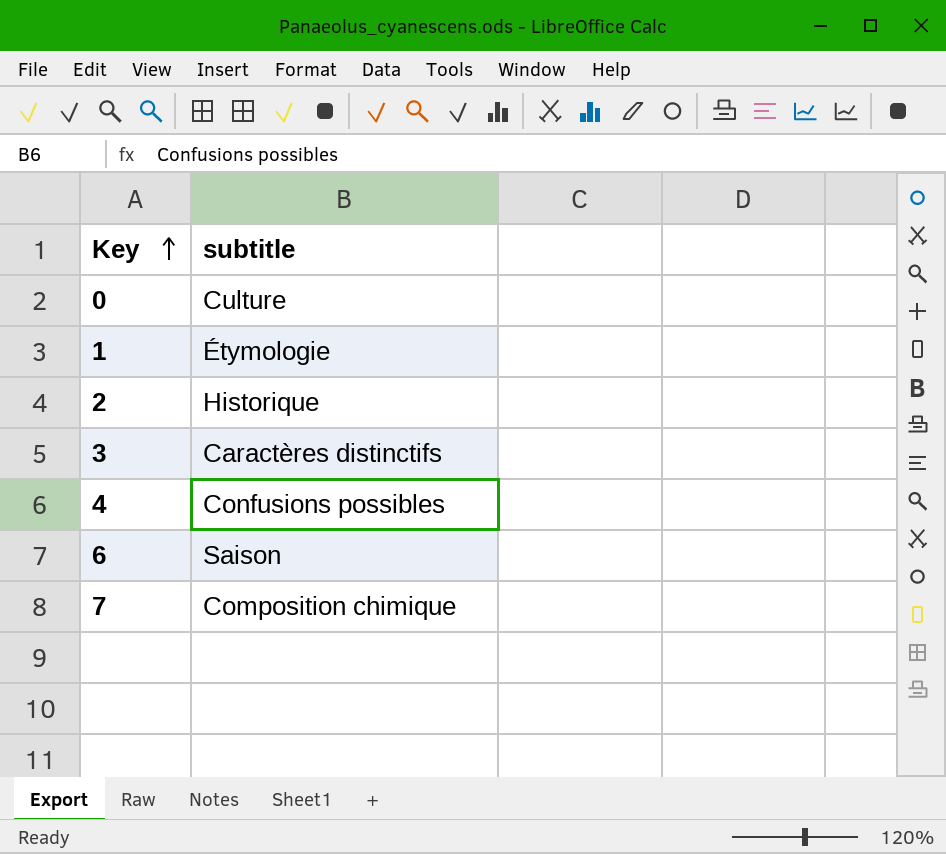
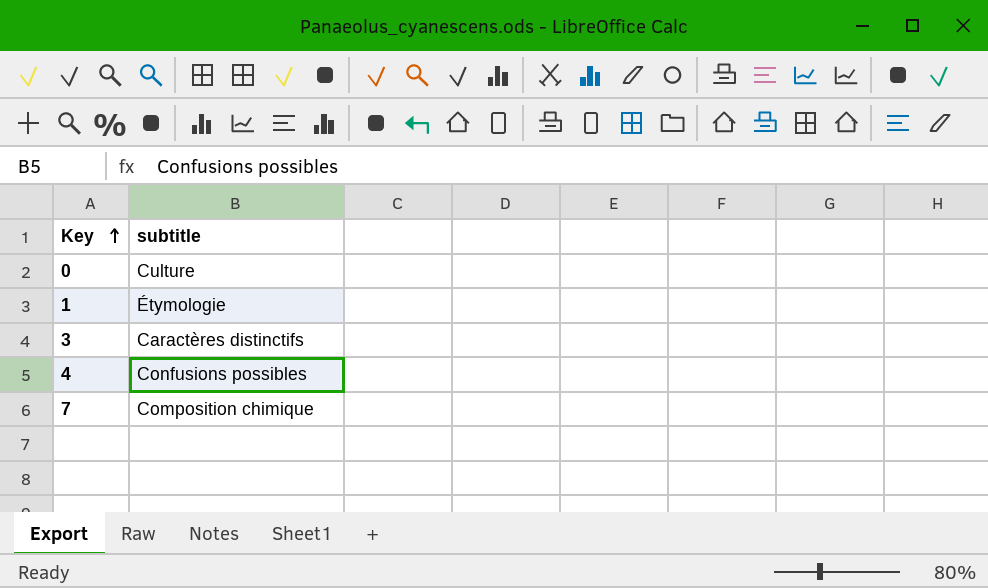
row 2: Historique -> none
row 6: Saison -> none

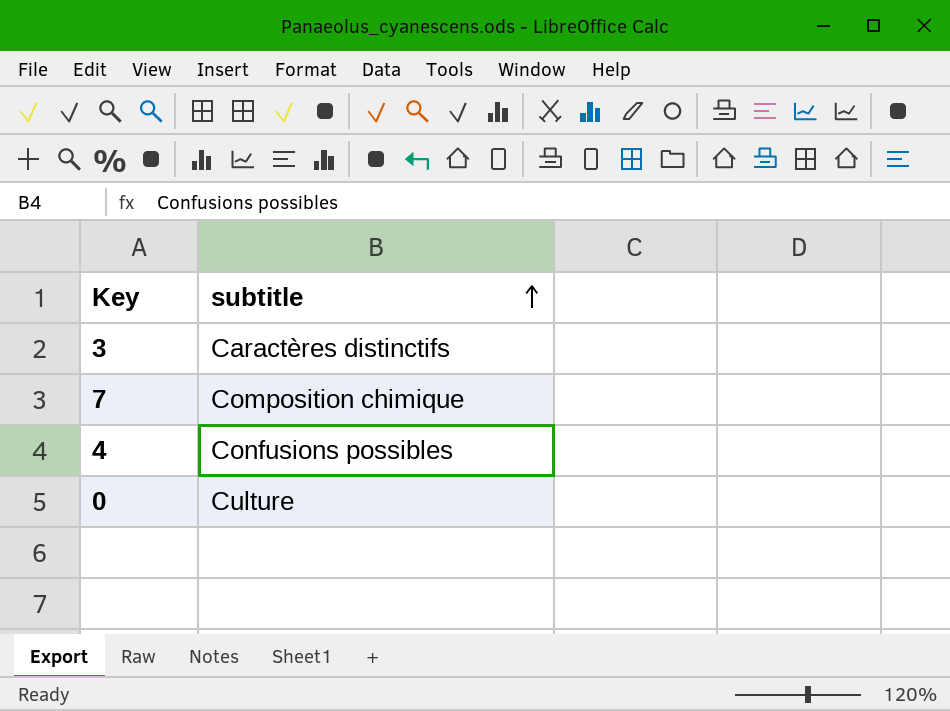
row order: Key ascending -> subtitle ascending
row 1: Étymologie -> none

